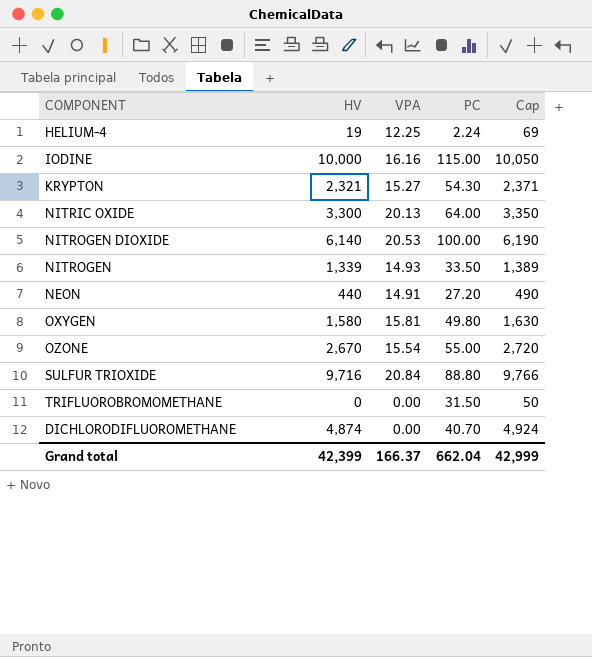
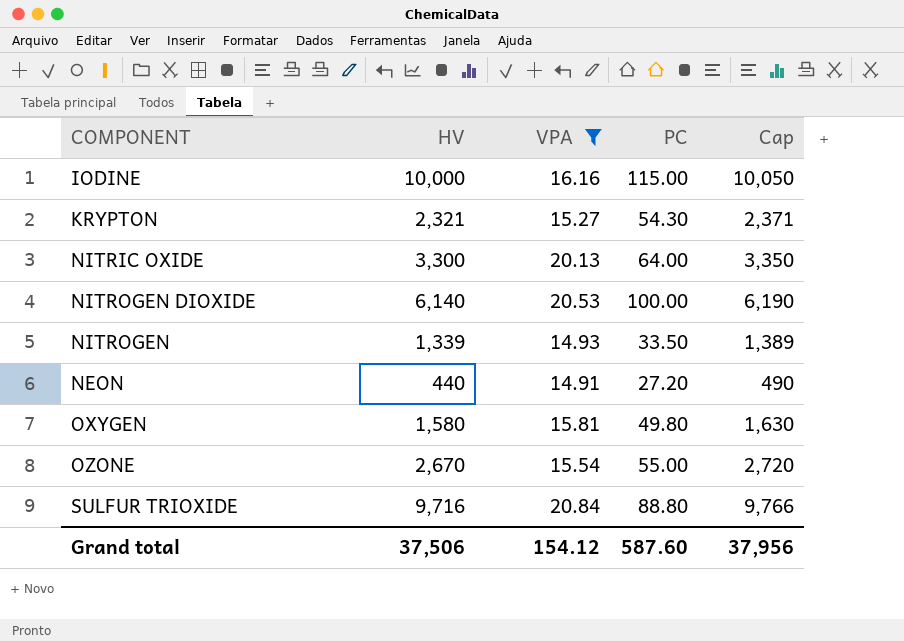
filter: none -> VPA >= 14.91
Grand total | HV: 42,399 -> 37,506
Grand total | VPA: 166.37 -> 154.12
Grand total | PC: 662.04 -> 587.60
Grand total | Cap: 42,999 -> 37,956

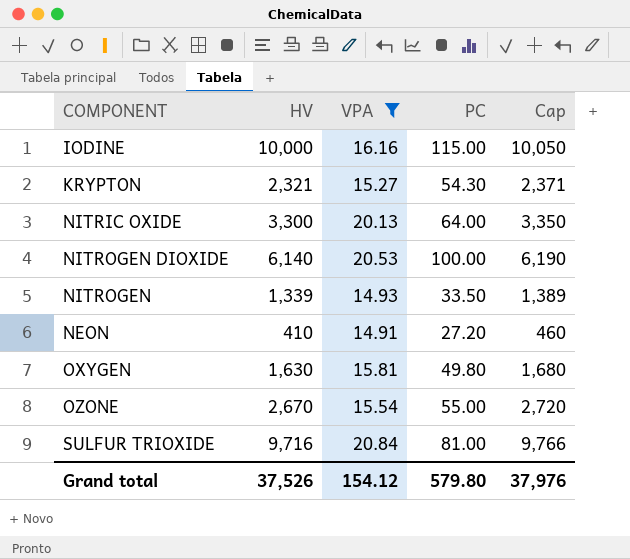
NEON | HV: 440 -> 410
NEON | Cap: 490 -> 460
OXYGEN | HV: 1,580 -> 1,630
OXYGEN | Cap: 1,630 -> 1,680
SULFUR TRIOXIDE | PC: 88.80 -> 81.00
Grand total | HV: 37,506 -> 37,526
Grand total | PC: 587.60 -> 579.80
Grand total | Cap: 37,956 -> 37,976

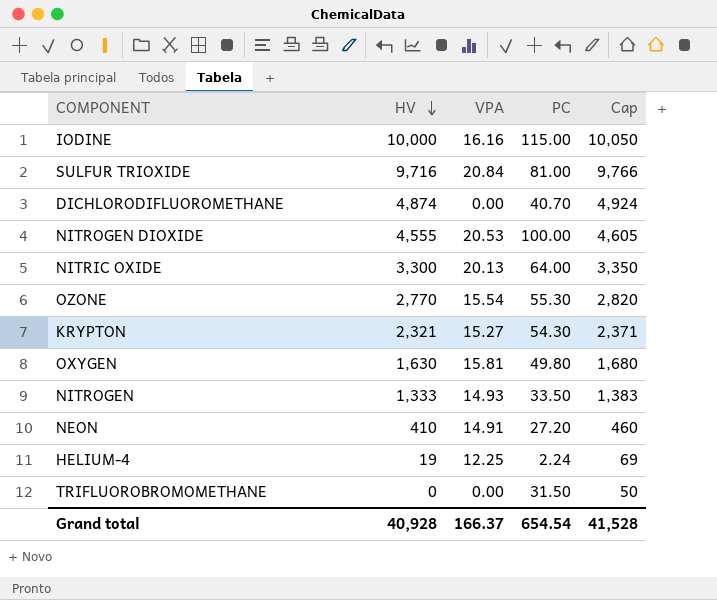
filter: VPA >= 14.91 -> none
row order: none -> HV descending
NITROGEN DIOXIDE | HV: 6,140 -> 4,555
NITROGEN DIOXIDE | Cap: 6,190 -> 4,605
OZONE | HV: 2,670 -> 2,770
OZONE | PC: 55.00 -> 55.30
OZONE | Cap: 2,720 -> 2,820
NITROGEN | HV: 1,339 -> 1,333
NITROGEN | Cap: 1,389 -> 1,383
Grand total | HV: 37,526 -> 40,928
Grand total | VPA: 154.12 -> 166.37
Grand total | PC: 579.80 -> 654.54
Grand total | Cap: 37,976 -> 41,528

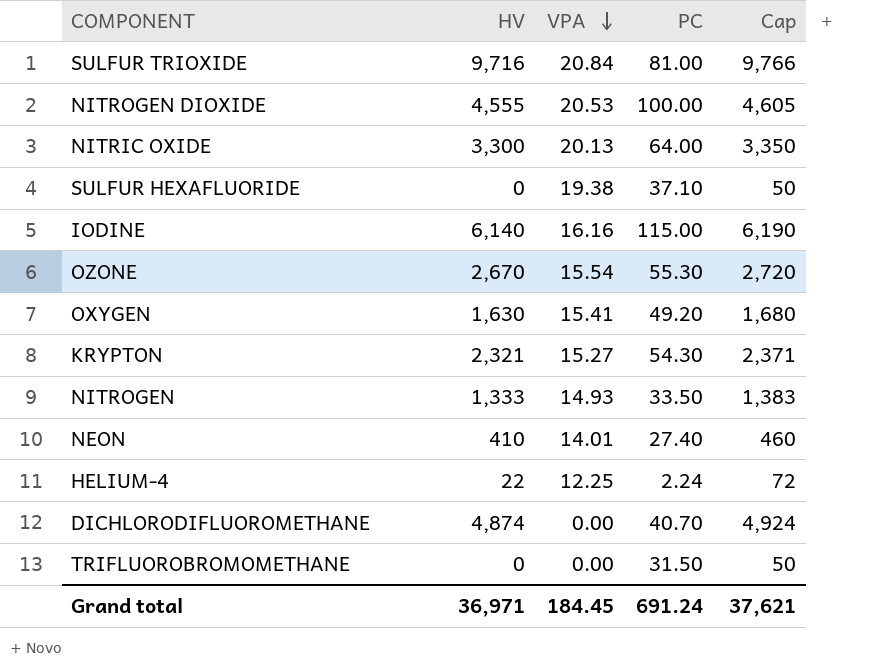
row order: HV descending -> VPA descending
row SULFUR HEXAFLUORIDE: none -> 0 | 19.38 | 37.10 | 50
IODINE | HV: 10,000 -> 6,140
IODINE | Cap: 10,050 -> 6,190
OZONE | HV: 2,770 -> 2,670
OZONE | Cap: 2,820 -> 2,720
OXYGEN | VPA: 15.81 -> 15.41
OXYGEN | PC: 49.80 -> 49.20
NEON | VPA: 14.91 -> 14.01
NEON | PC: 27.20 -> 27.40
HELIUM-4 | HV: 19 -> 22
HELIUM-4 | Cap: 69 -> 72
Grand total | HV: 40,928 -> 36,971
Grand total | VPA: 166.37 -> 184.45
Grand total | PC: 654.54 -> 691.24
Grand total | Cap: 41,528 -> 37,621

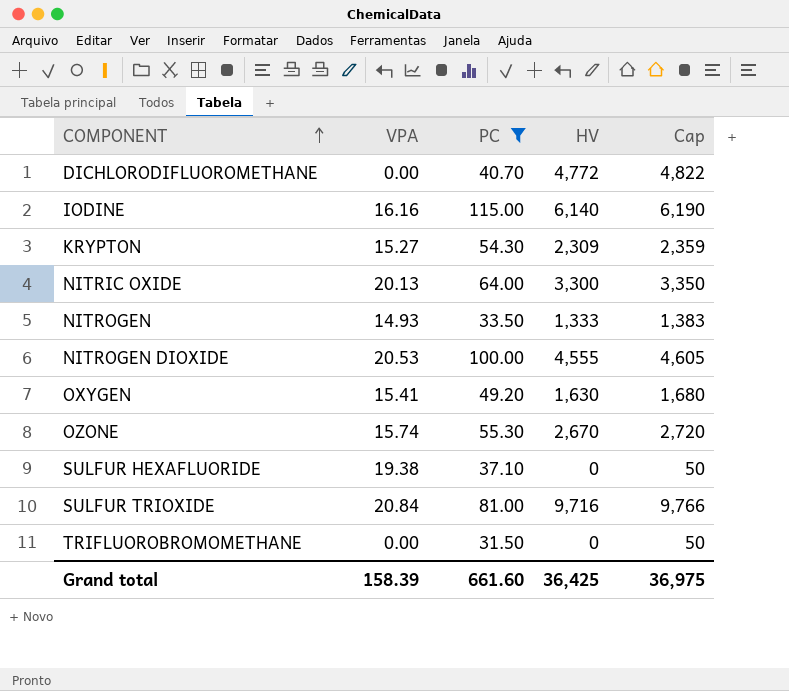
filter: none -> PC >= 31.50
row order: VPA descending -> COMPONENT ascending
column HV | position: 2 -> 4
DICHLORODIFLUOROMETHANE | HV: 4,874 -> 4,772
DICHLORODIFLUOROMETHANE | Cap: 4,924 -> 4,822
KRYPTON | HV: 2,321 -> 2,309
KRYPTON | Cap: 2,371 -> 2,359
OZONE | VPA: 15.54 -> 15.74
Grand total | VPA: 184.45 -> 158.39
Grand total | PC: 691.24 -> 661.60
Grand total | HV: 36,971 -> 36,425
Grand total | Cap: 37,621 -> 36,975

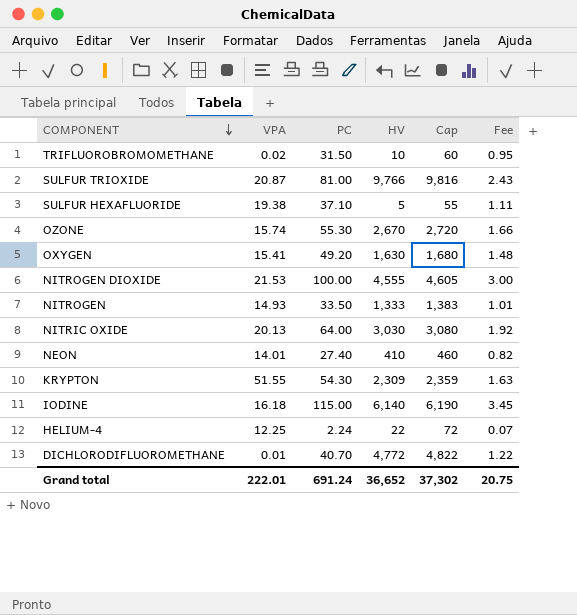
filter: PC >= 31.50 -> none
row order: COMPONENT ascending -> COMPONENT descending
column Fee | formula: none -> [PC] * 0.03
TRIFLUOROBROMOMETHANE | VPA: 0.00 -> 0.02
TRIFLUOROBROMOMETHANE | HV: 0 -> 10
TRIFLUOROBROMOMETHANE | Cap: 50 -> 60
SULFUR TRIOXIDE | VPA: 20.84 -> 20.87
SULFUR TRIOXIDE | HV: 9,716 -> 9,766
SULFUR TRIOXIDE | Cap: 9,766 -> 9,816
SULFUR HEXAFLUORIDE | HV: 0 -> 5
SULFUR HEXAFLUORIDE | Cap: 50 -> 55
NITROGEN DIOXIDE | VPA: 20.53 -> 21.53
NITRIC OXIDE | HV: 3,300 -> 3,030
NITRIC OXIDE | Cap: 3,350 -> 3,080
KRYPTON | VPA: 15.27 -> 51.55
IODINE | VPA: 16.16 -> 16.18
DICHLORODIFLUOROMETHANE | VPA: 0.00 -> 0.01
Grand total | VPA: 158.39 -> 222.01
Grand total | PC: 661.60 -> 691.24
Grand total | HV: 36,425 -> 36,652
Grand total | Cap: 36,975 -> 37,302

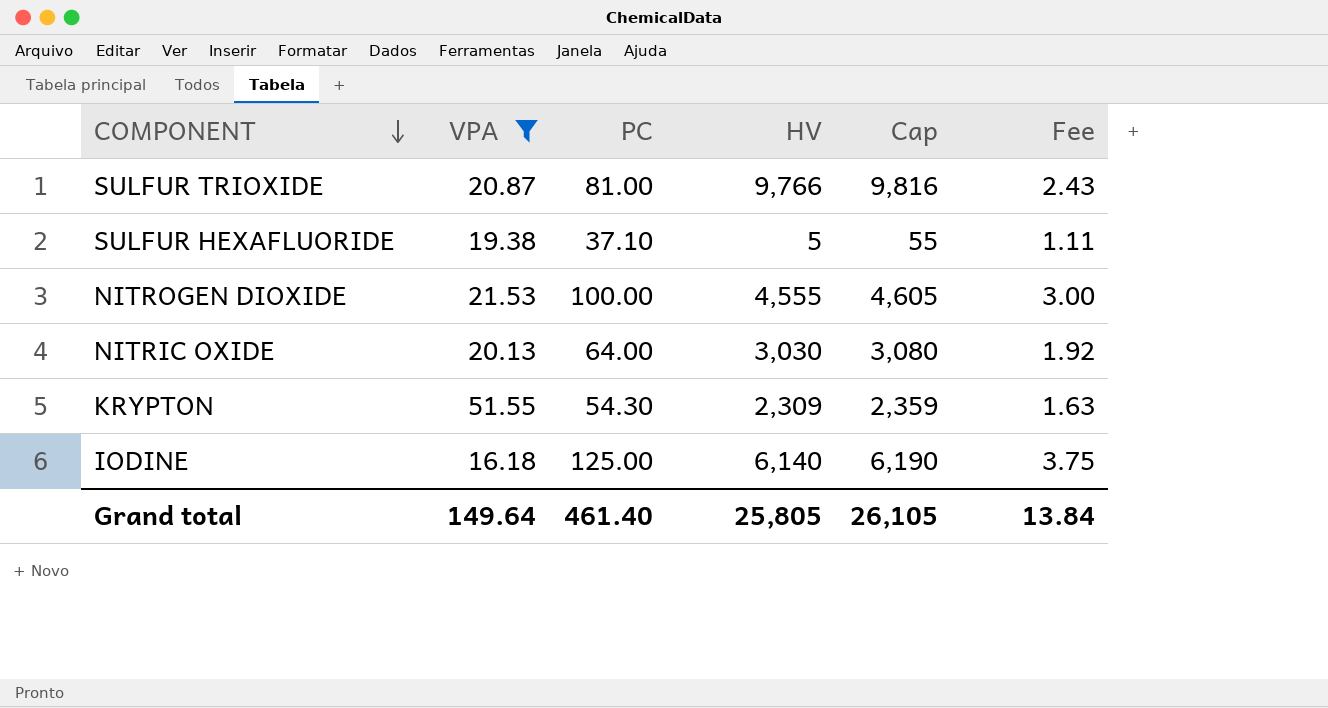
filter: none -> VPA >= 16.18
IODINE | PC: 115.00 -> 125.00
IODINE | Fee: 3.45 -> 3.75
Grand total | VPA: 222.01 -> 149.64
Grand total | PC: 691.24 -> 461.40
Grand total | HV: 36,652 -> 25,805
Grand total | Cap: 37,302 -> 26,105
Grand total | Fee: 20.75 -> 13.84

